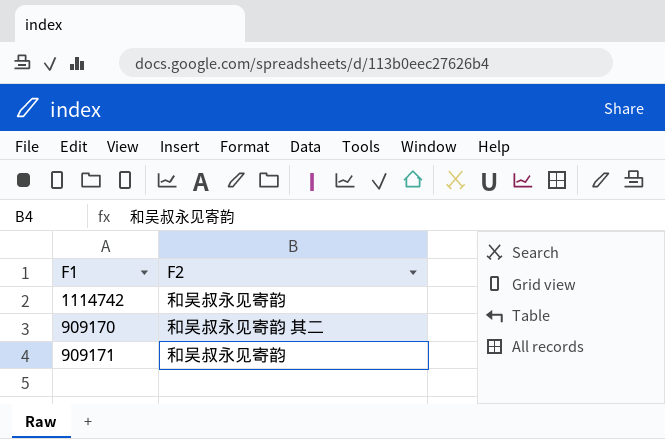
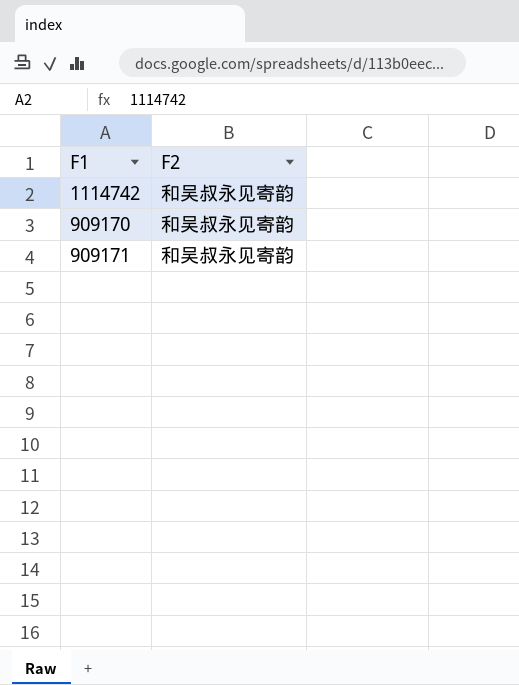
909170 | F2: 和吴叔永见寄韵 其二 -> 和吴叔永见寄韵

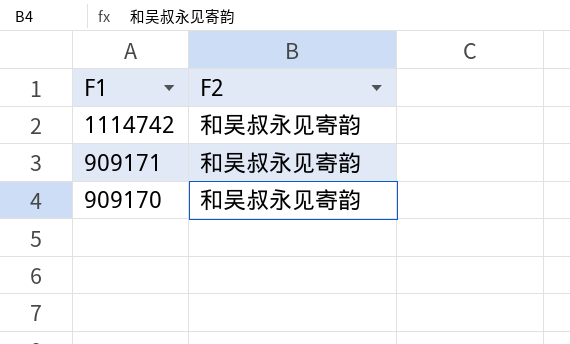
row order: none -> F1 descending

